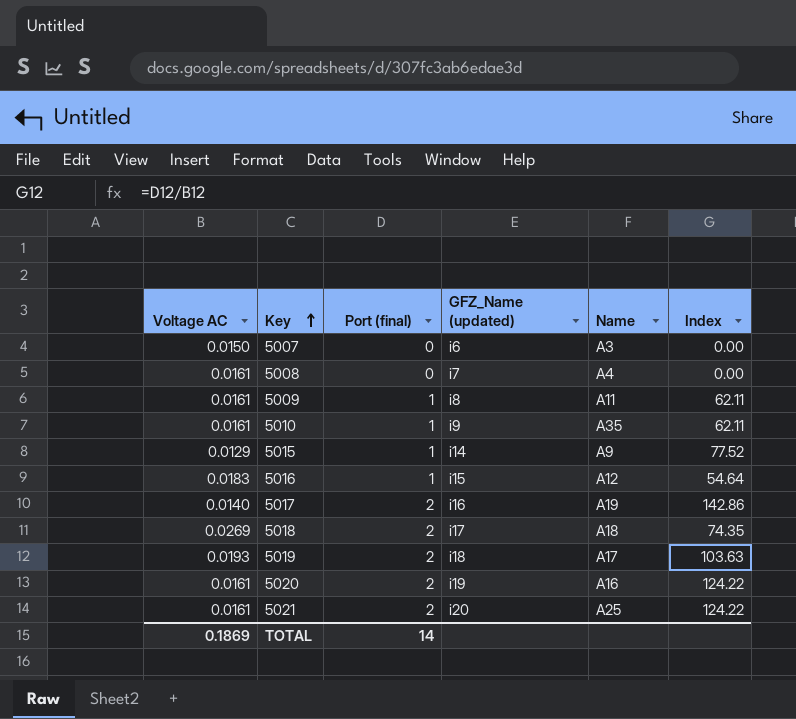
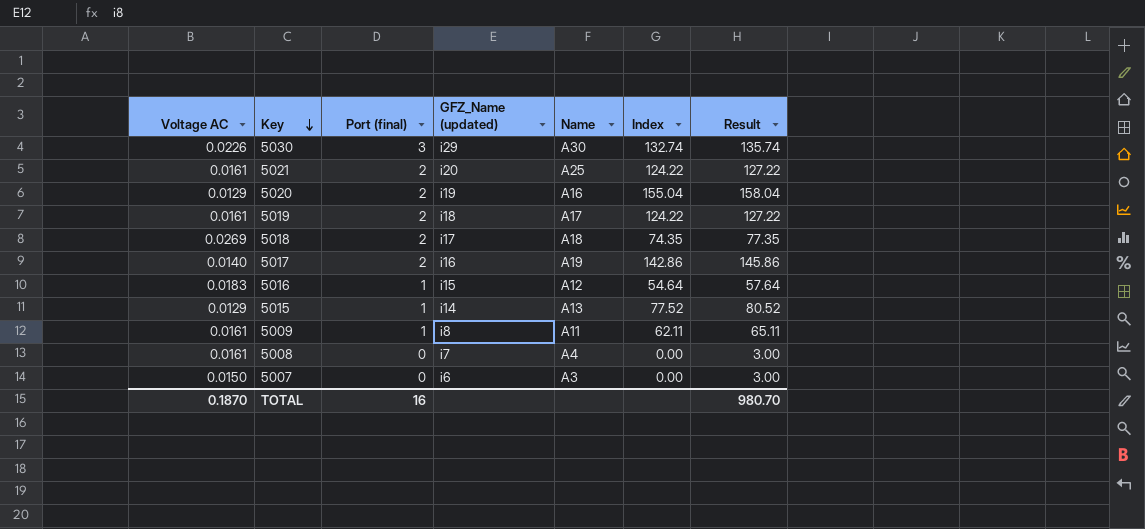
row order: Key ascending -> Key descending
column Result | formula: none -> [Index] + 3
row 5010: 0.0161 | 1 | i9 | A35 | 62.11 -> none
row 5030: none -> 0.0226 | 3 | i29 | A30 | 132.74 | 135.74
5020 | Voltage AC: 0.0161 -> 0.0129
5020 | Index: 124.22 -> 155.04
5019 | Voltage AC: 0.0193 -> 0.0161
5019 | Index: 103.63 -> 124.22
5015 | Name: A9 -> A13
TOTAL | Voltage AC: 0.1869 -> 0.1870
TOTAL | Port (final): 14 -> 16

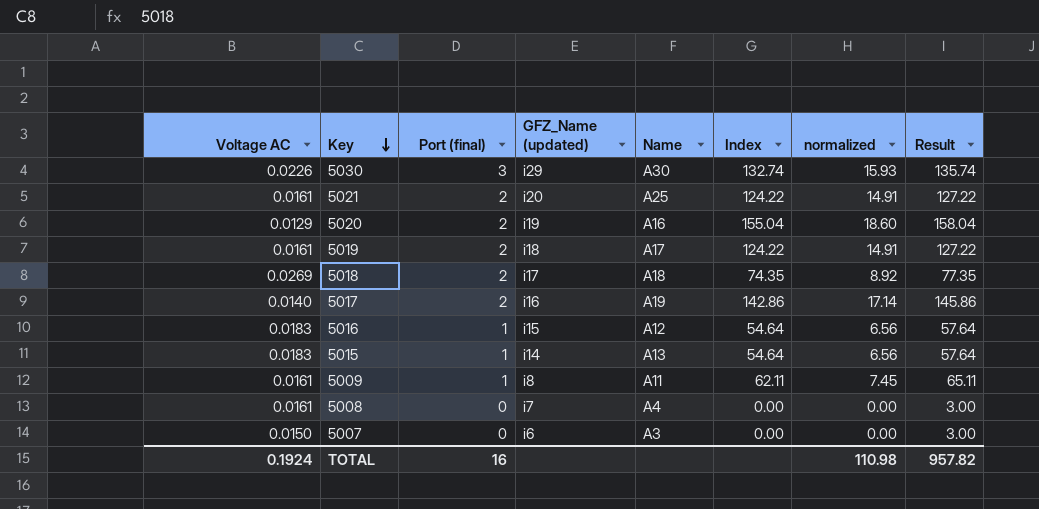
column normalized | formula: none -> [Index] * 0.12
5015 | Voltage AC: 0.0129 -> 0.0183
5015 | Index: 77.52 -> 54.64
5015 | Result: 80.52 -> 57.64
TOTAL | Voltage AC: 0.1870 -> 0.1924
TOTAL | Result: 980.70 -> 957.82

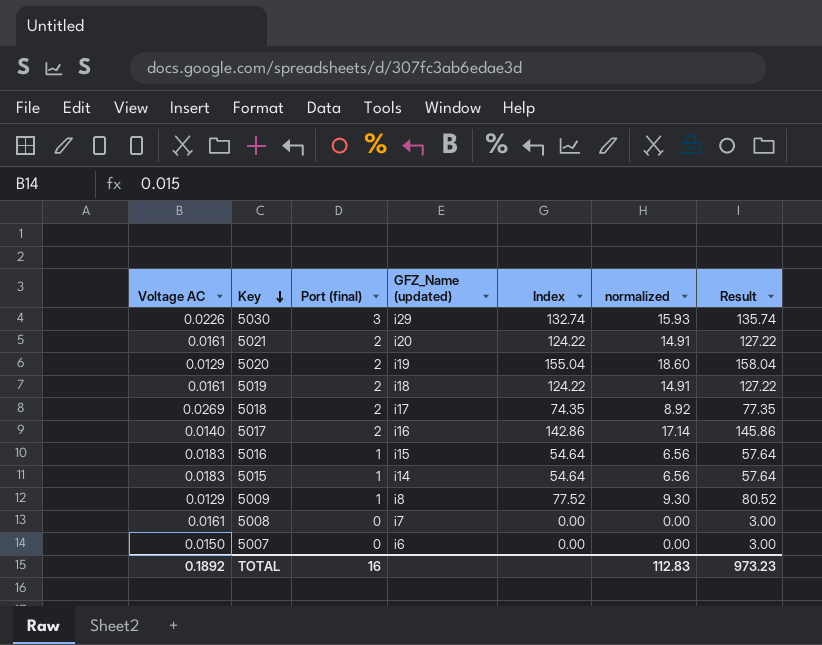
column Name | position: 5 -> none
5009 | Voltage AC: 0.0161 -> 0.0129
5009 | Index: 62.11 -> 77.52
5009 | normalized: 7.45 -> 9.30
5009 | Result: 65.11 -> 80.52
TOTAL | Voltage AC: 0.1924 -> 0.1892
TOTAL | normalized: 110.98 -> 112.83
TOTAL | Result: 957.82 -> 973.23

